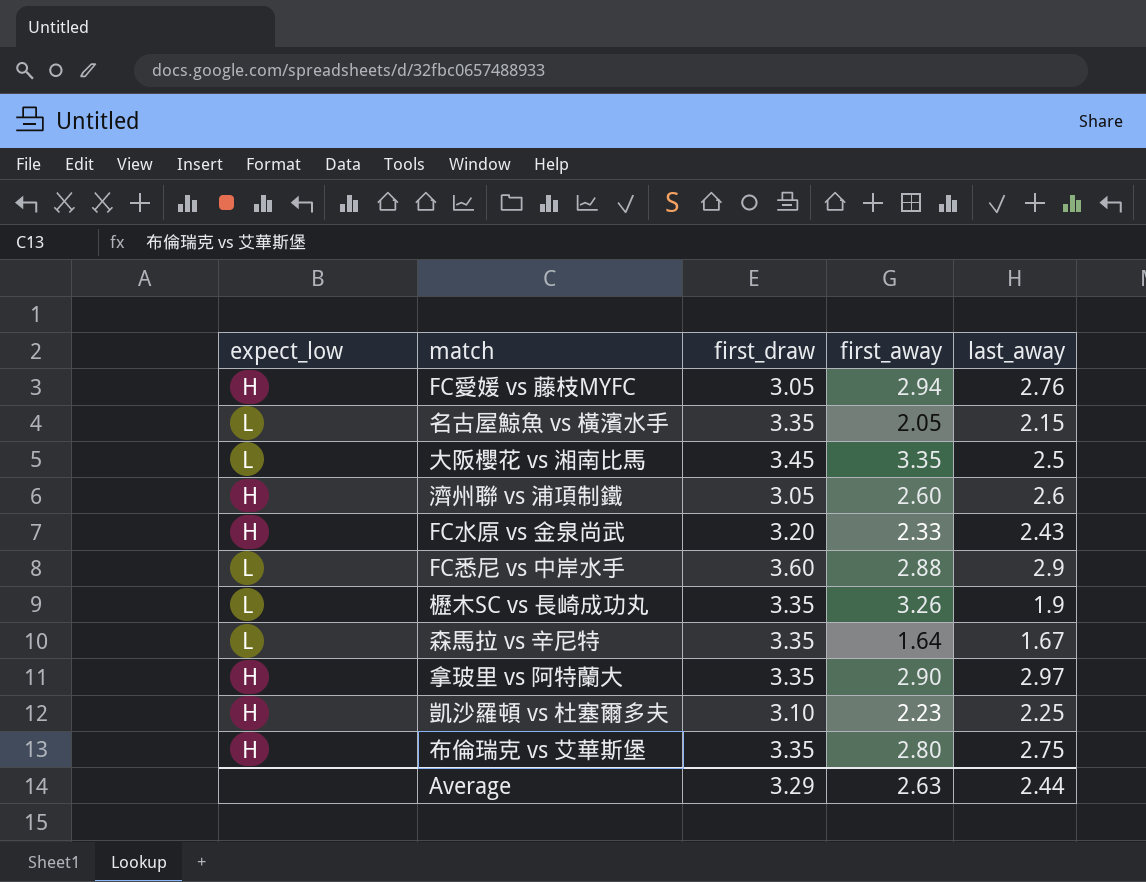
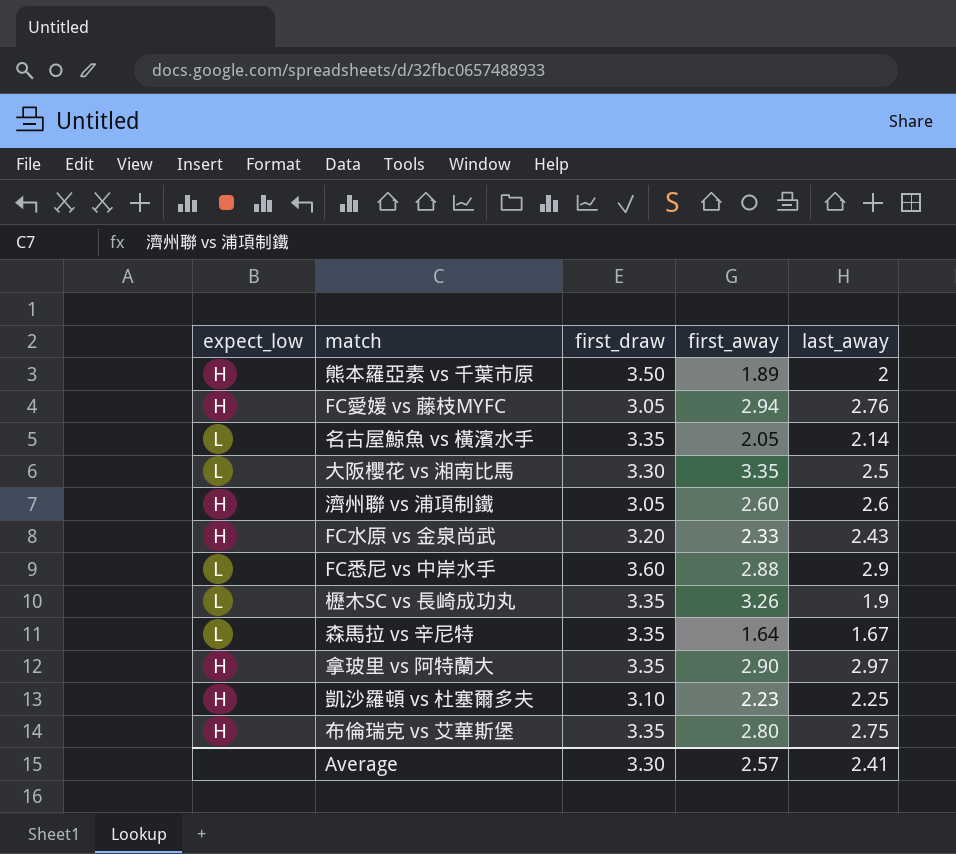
row 熊本羅亞素 vs 千葉市原: none -> H | 3.50 | 1.89 | 2
名古屋鯨魚 vs 橫濱水手 | last_away: 2.15 -> 2.14
大阪櫻花 vs 湘南比馬 | first_draw: 3.45 -> 3.30
Average | first_draw: 3.29 -> 3.30
Average | first_away: 2.63 -> 2.57
Average | last_away: 2.44 -> 2.41

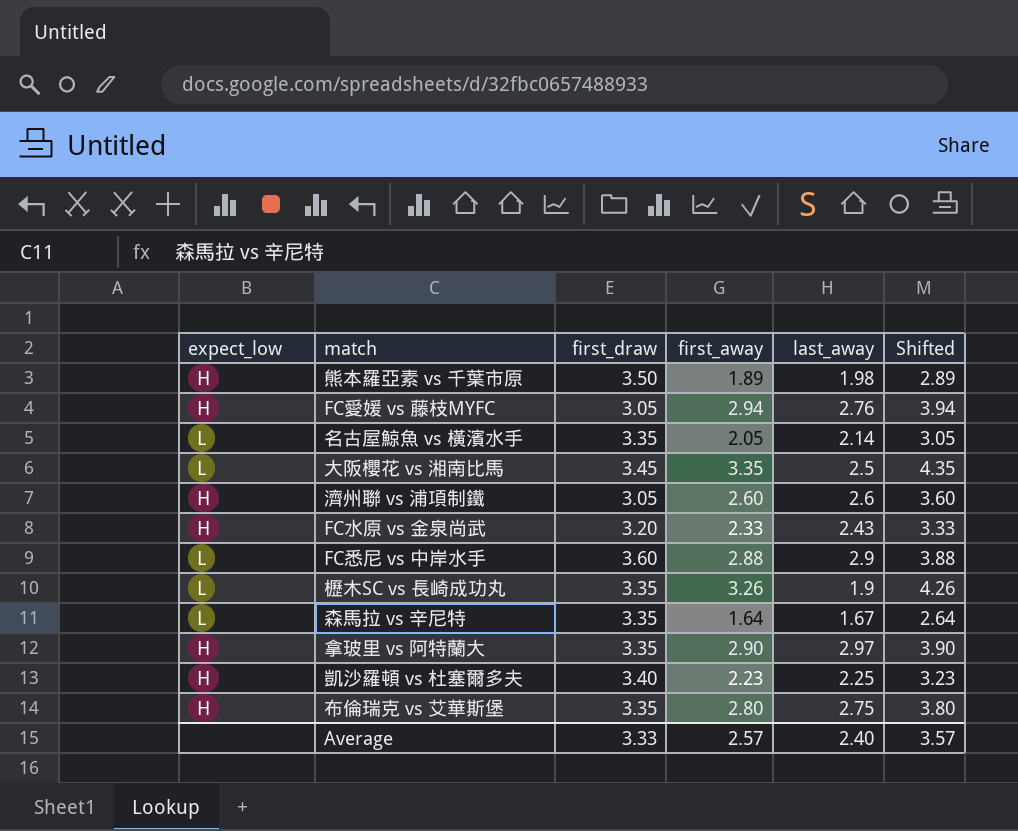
column Shifted | formula: none -> [first_away] + 1
熊本羅亞素 vs 千葉市原 | last_away: 2 -> 1.98
大阪櫻花 vs 湘南比馬 | first_draw: 3.30 -> 3.45
凱沙羅頓 vs 杜塞爾多夫 | first_draw: 3.10 -> 3.40
Average | first_draw: 3.30 -> 3.33
Average | last_away: 2.41 -> 2.40

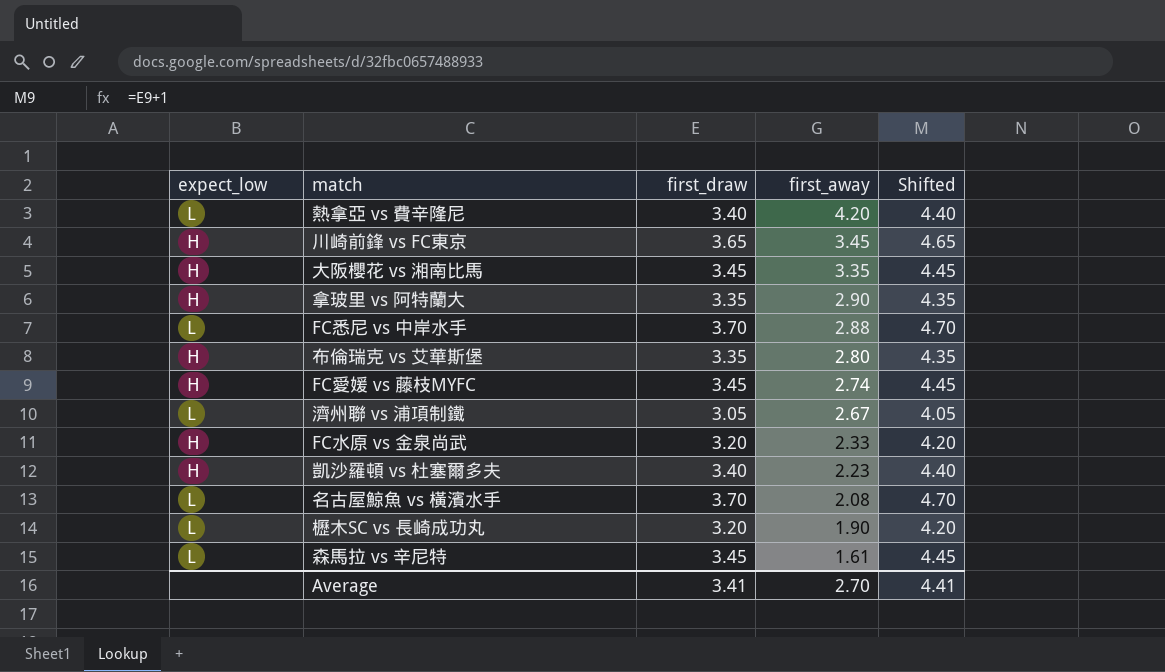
row order: none -> first_away descending
column last_away | position: 5 -> none
column Shifted | formula: [first_away] + 1 -> [first_draw] + 1
row 熊本羅亞素 vs 千葉市原: H | 3.50 | 1.89 | 1.98 | 2.89 -> none
row 熱拿亞 vs 費辛隆尼: none -> L | 3.40 | 4.20 | 4.40
row 川崎前鋒 vs FC東京: none -> H | 3.65 | 3.45 | 4.65
大阪櫻花 vs 湘南比馬 | expect_low: L -> H
FC悉尼 vs 中岸水手 | first_draw: 3.60 -> 3.70
FC愛媛 vs 藤枝MYFC | first_draw: 3.05 -> 3.45
FC愛媛 vs 藤枝MYFC | first_away: 2.94 -> 2.74
濟州聯 vs 浦項制鐵 | expect_low: H -> L
濟州聯 vs 浦項制鐵 | first_away: 2.60 -> 2.67
名古屋鯨魚 vs 橫濱水手 | first_draw: 3.35 -> 3.70
名古屋鯨魚 vs 橫濱水手 | first_away: 2.05 -> 2.08
櫪木SC vs 長崎成功丸 | first_draw: 3.35 -> 3.20
櫪木SC vs 長崎成功丸 | first_away: 3.26 -> 1.90
森馬拉 vs 辛尼特 | first_draw: 3.35 -> 3.45
森馬拉 vs 辛尼特 | first_away: 1.64 -> 1.61
Average | first_draw: 3.33 -> 3.41
Average | first_away: 2.57 -> 2.70
Average | Shifted: 3.57 -> 4.41

